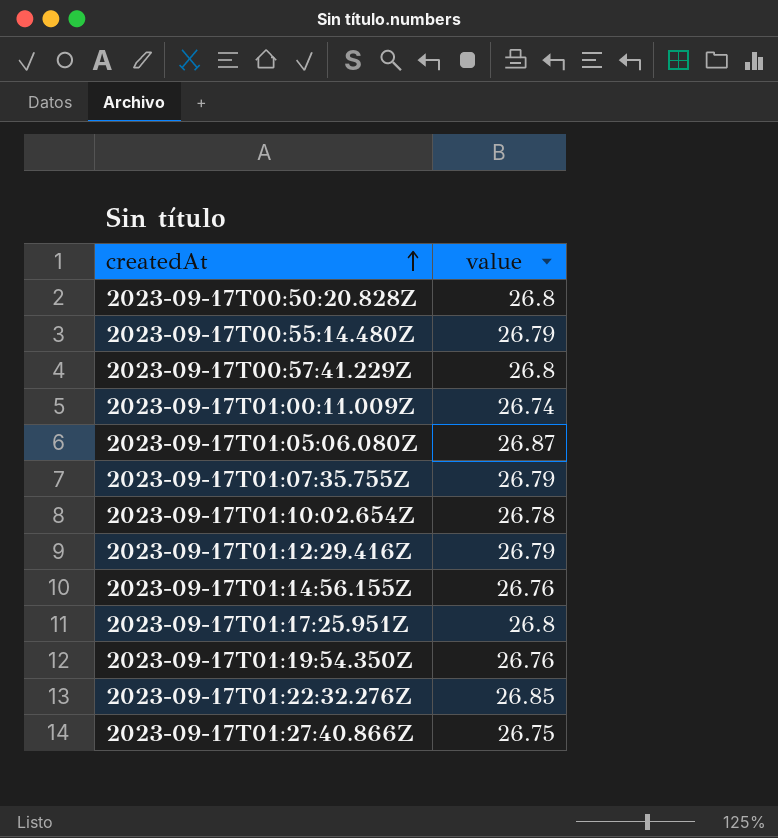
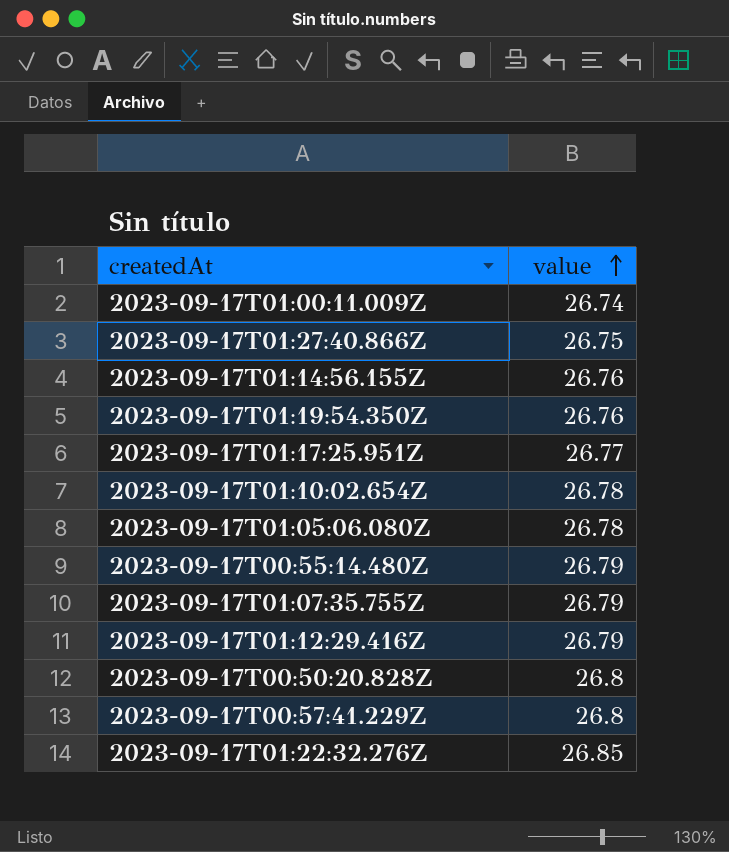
row order: createdAt ascending -> value ascending
2023-09-17T01:17:25.951Z | value: 26.8 -> 26.77
2023-09-17T01:05:06.080Z | value: 26.87 -> 26.78

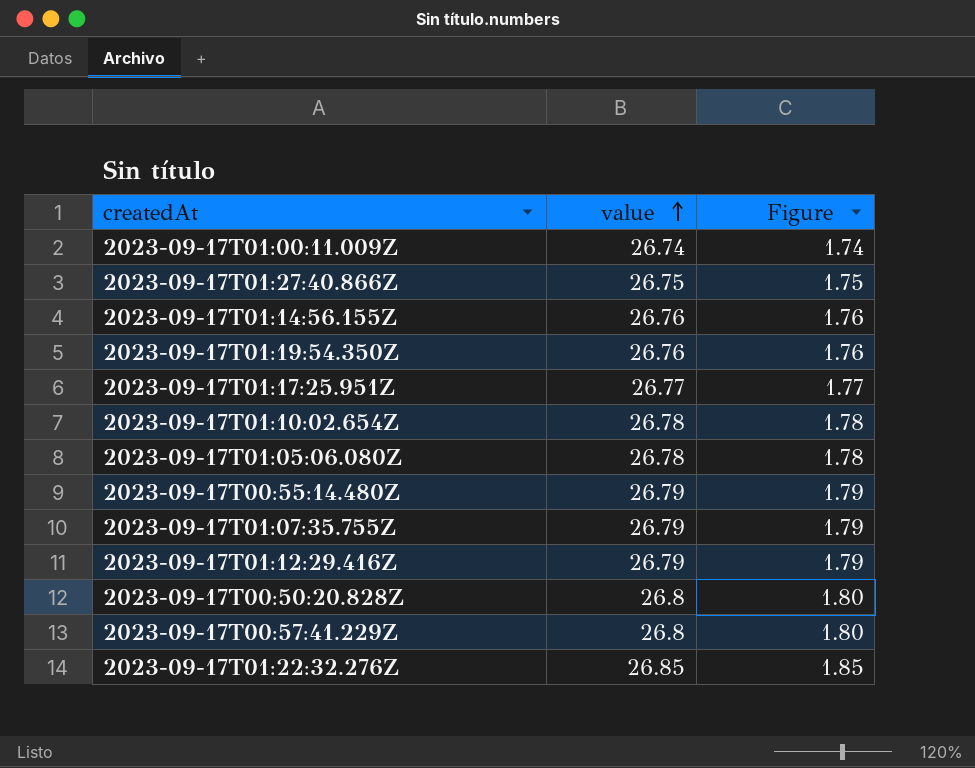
column Figure | formula: none -> [value] - 25

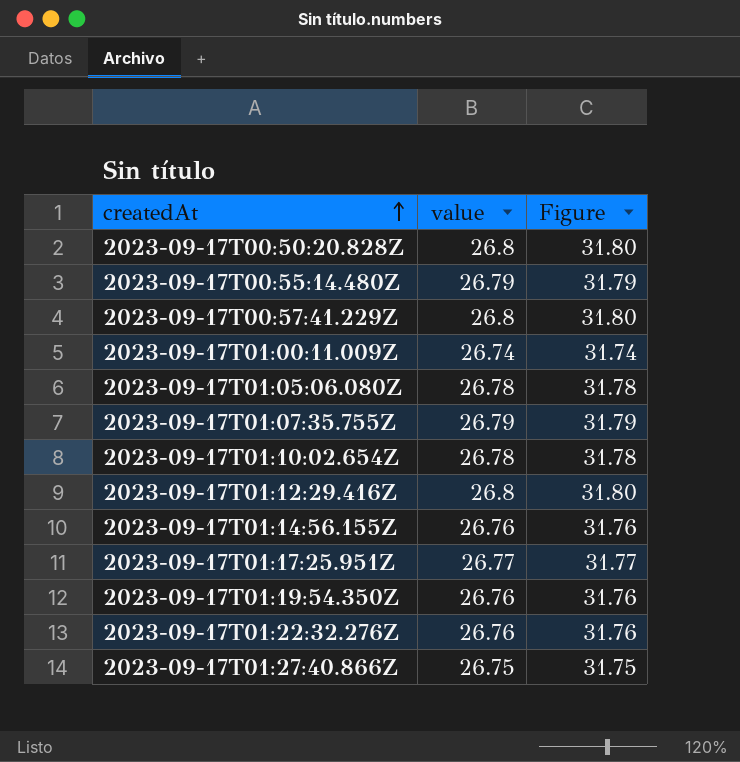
row order: value ascending -> createdAt ascending
column Figure | formula: [value] - 25 -> [value] + 5
2023-09-17T01:12:29.416Z | value: 26.79 -> 26.8
2023-09-17T01:22:32.276Z | value: 26.85 -> 26.76

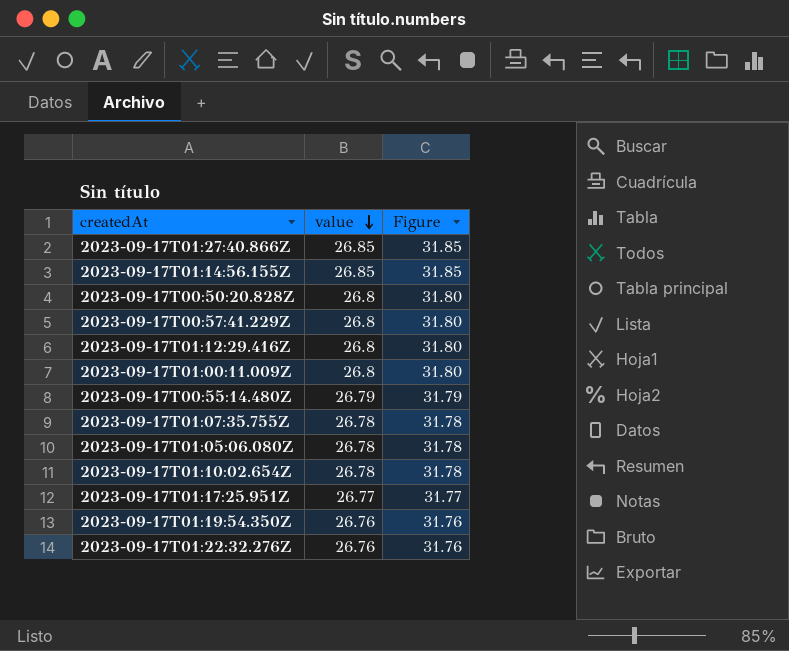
row order: createdAt ascending -> value descending
2023-09-17T01:27:40.866Z | value: 26.75 -> 26.85
2023-09-17T01:27:40.866Z | Figure: 31.75 -> 31.85
2023-09-17T01:14:56.155Z | value: 26.76 -> 26.85
2023-09-17T01:14:56.155Z | Figure: 31.76 -> 31.85
2023-09-17T01:00:11.009Z | value: 26.74 -> 26.8
2023-09-17T01:00:11.009Z | Figure: 31.74 -> 31.80
2023-09-17T01:07:35.755Z | value: 26.79 -> 26.78
2023-09-17T01:07:35.755Z | Figure: 31.79 -> 31.78

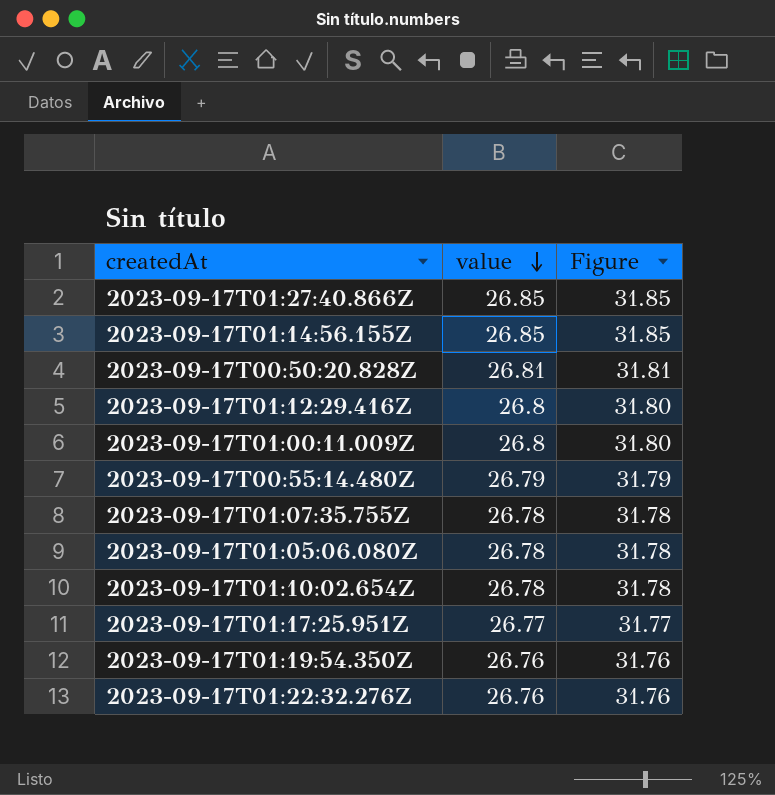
row 2023-09-17T00:57:41.229Z: 26.8 | 31.80 -> none
2023-09-17T00:50:20.828Z | value: 26.8 -> 26.81
2023-09-17T00:50:20.828Z | Figure: 31.80 -> 31.81

